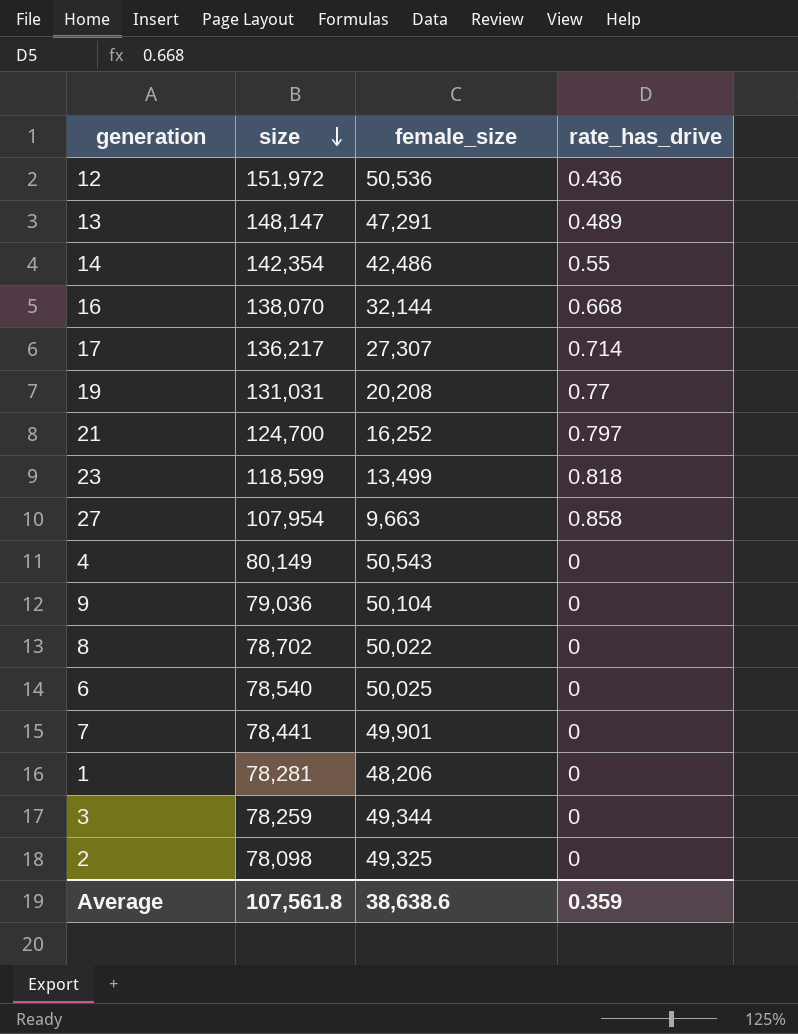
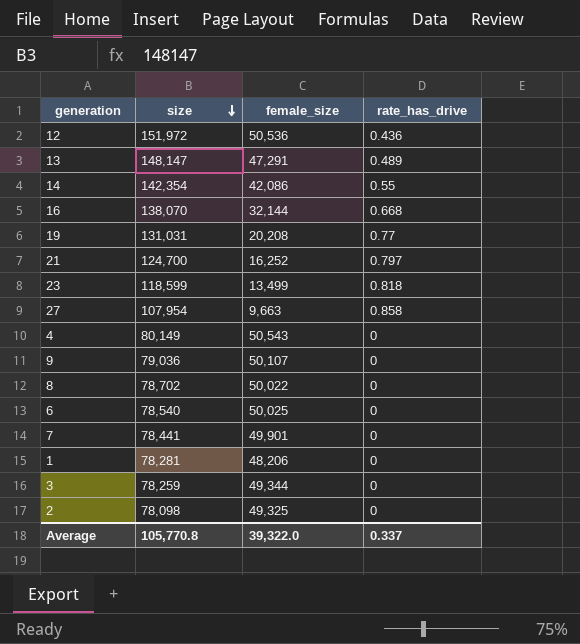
row 17: 136,217 | 27,307 | 0.714 -> none
14 | female_size: 42,486 -> 42,086
9 | female_size: 50,104 -> 50,107
Average | size: 107,561.8 -> 105,770.8
Average | female_size: 38,638.6 -> 39,322.0
Average | rate_has_drive: 0.359 -> 0.337

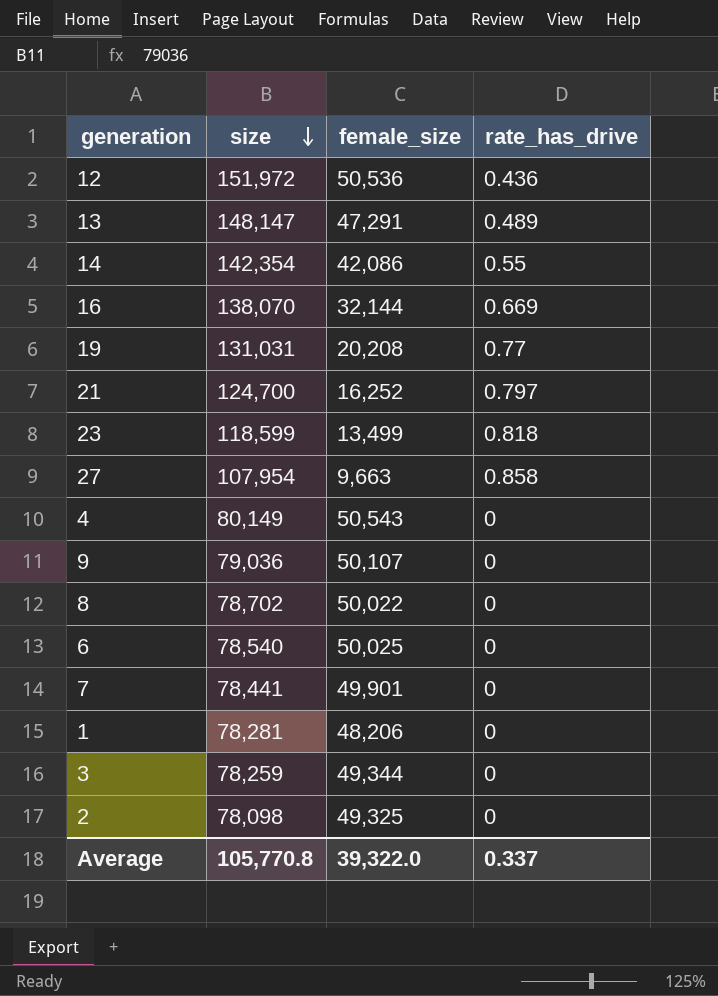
16 | rate_has_drive: 0.668 -> 0.669

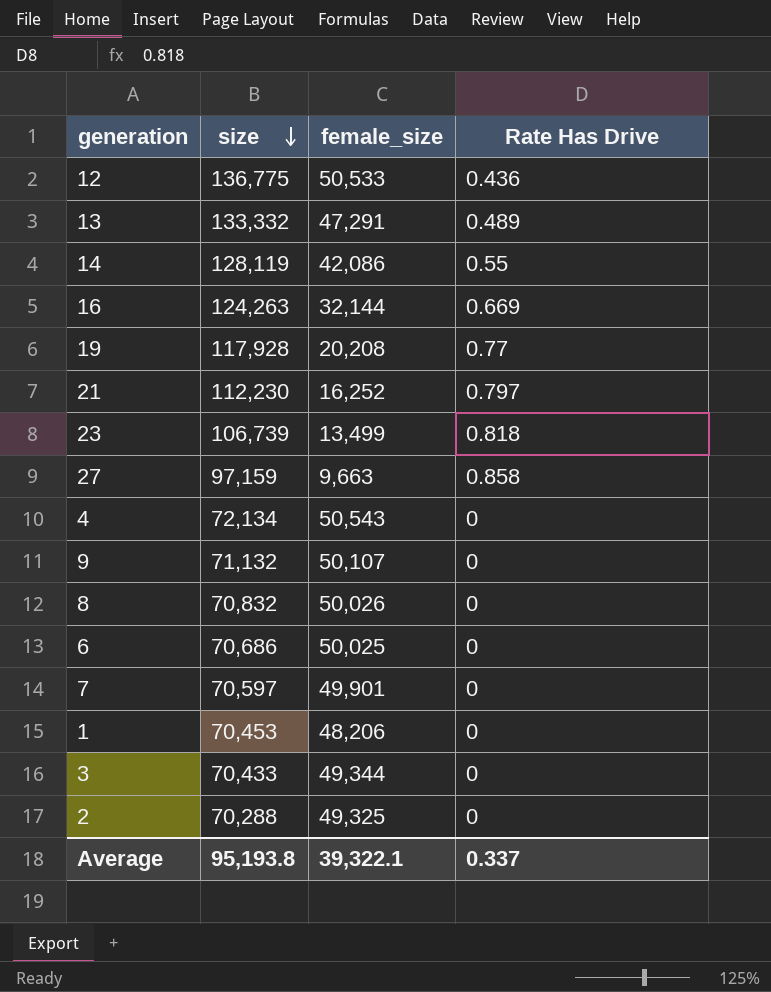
column name: rate_has_drive -> Rate Has Drive
12 | size: 151,972 -> 136,775
12 | female_size: 50,536 -> 50,533
13 | size: 148,147 -> 133,332
14 | size: 142,354 -> 128,119
16 | size: 138,070 -> 124,263
19 | size: 131,031 -> 117,928
21 | size: 124,700 -> 112,230
23 | size: 118,599 -> 106,739
27 | size: 107,954 -> 97,159
4 | size: 80,149 -> 72,134
9 | size: 79,036 -> 71,132
8 | size: 78,702 -> 70,832
8 | female_size: 50,022 -> 50,026
6 | size: 78,540 -> 70,686
7 | size: 78,441 -> 70,597
1 | size: 78,281 -> 70,453
3 | size: 78,259 -> 70,433
2 | size: 78,098 -> 70,288
Average | size: 105,770.8 -> 95,193.8
Average | female_size: 39,322.0 -> 39,322.1

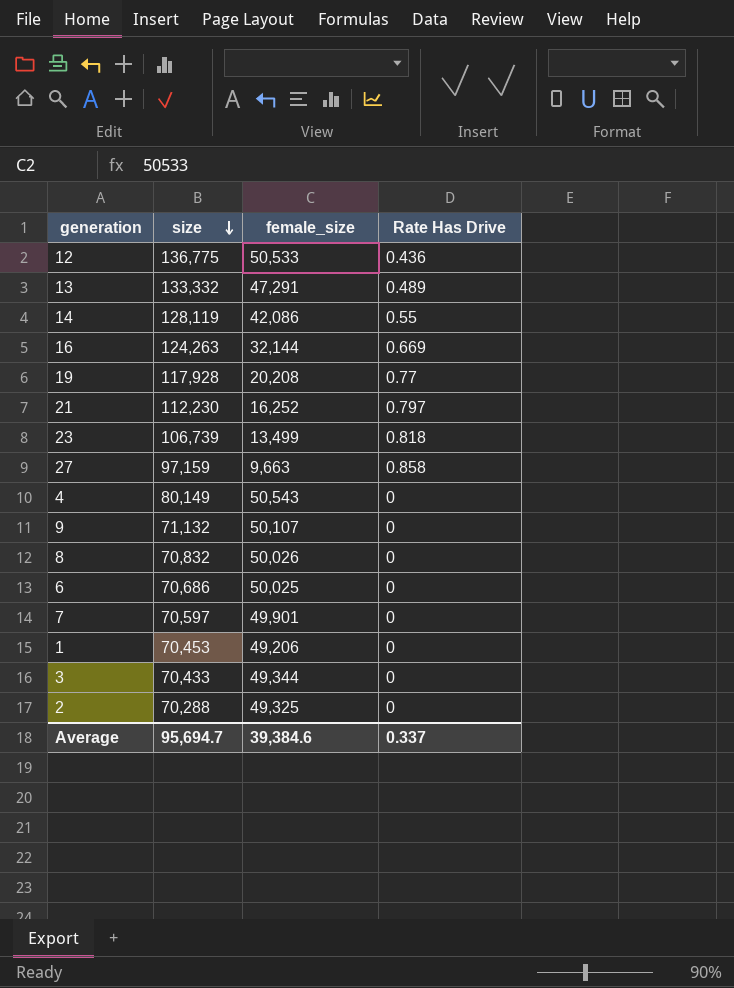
4 | size: 72,134 -> 80,149
1 | female_size: 48,206 -> 49,206
Average | size: 95,193.8 -> 95,694.7
Average | female_size: 39,322.1 -> 39,384.6

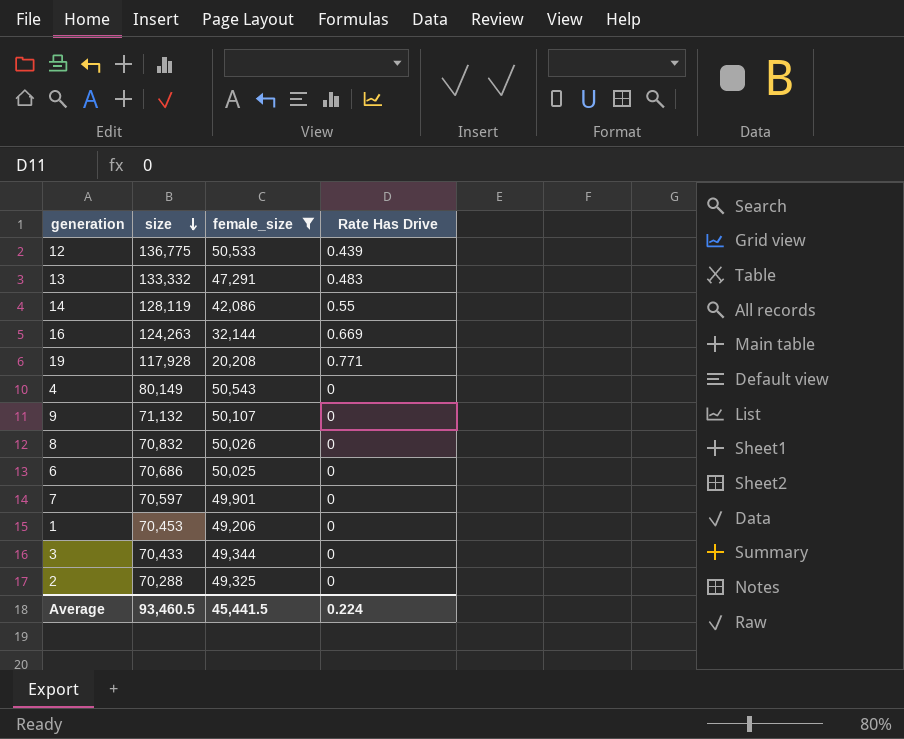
filter: none -> female_size >= 20,208
12 | Rate Has Drive: 0.436 -> 0.439
13 | Rate Has Drive: 0.489 -> 0.483
19 | Rate Has Drive: 0.77 -> 0.771
Average | size: 95,694.7 -> 93,460.5
Average | female_size: 39,384.6 -> 45,441.5
Average | Rate Has Drive: 0.337 -> 0.224

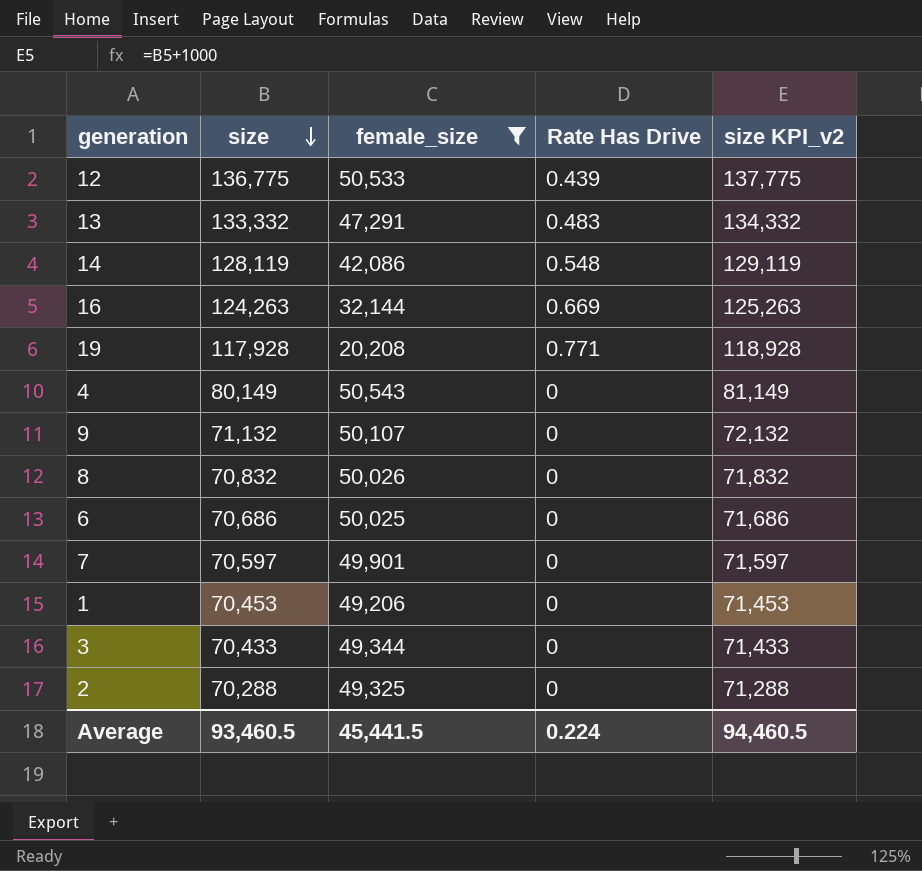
column size KPI_v2 | formula: none -> [size] + 1000
14 | Rate Has Drive: 0.55 -> 0.548

